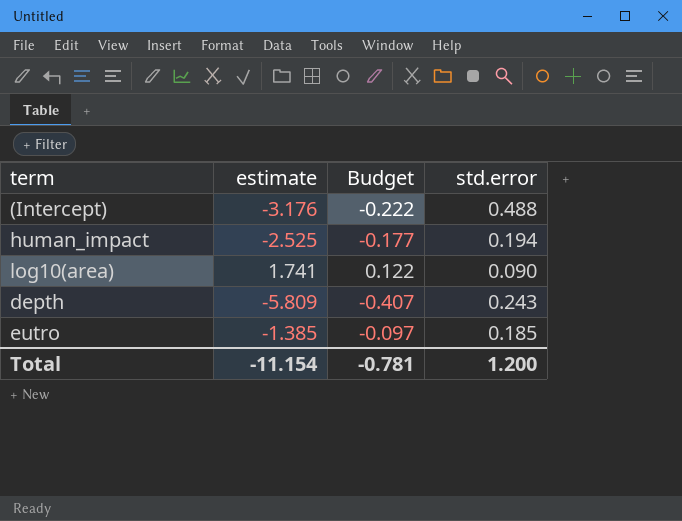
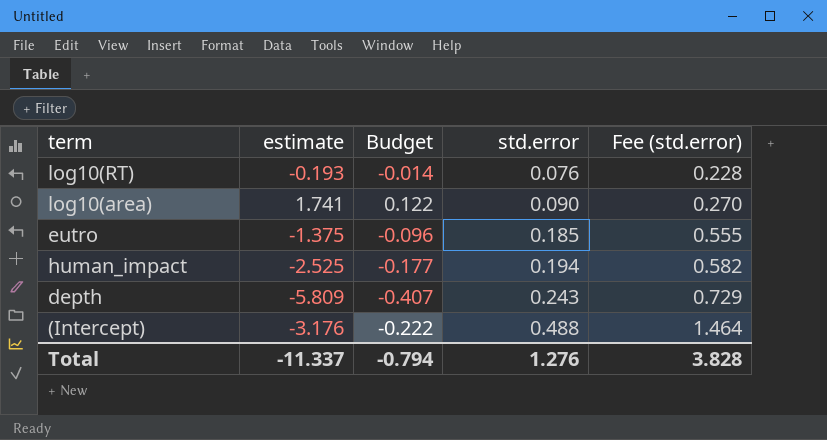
row order: none -> std.error ascending
column Fee (std.error) | formula: none -> [std.error] * 3
row log10(RT): none -> -0.193 | -0.014 | 0.076 | 0.228
eutro | estimate: -1.385 -> -1.375
eutro | Budget: -0.097 -> -0.096
Total | estimate: -11.154 -> -11.337
Total | Budget: -0.781 -> -0.794
Total | std.error: 1.200 -> 1.276

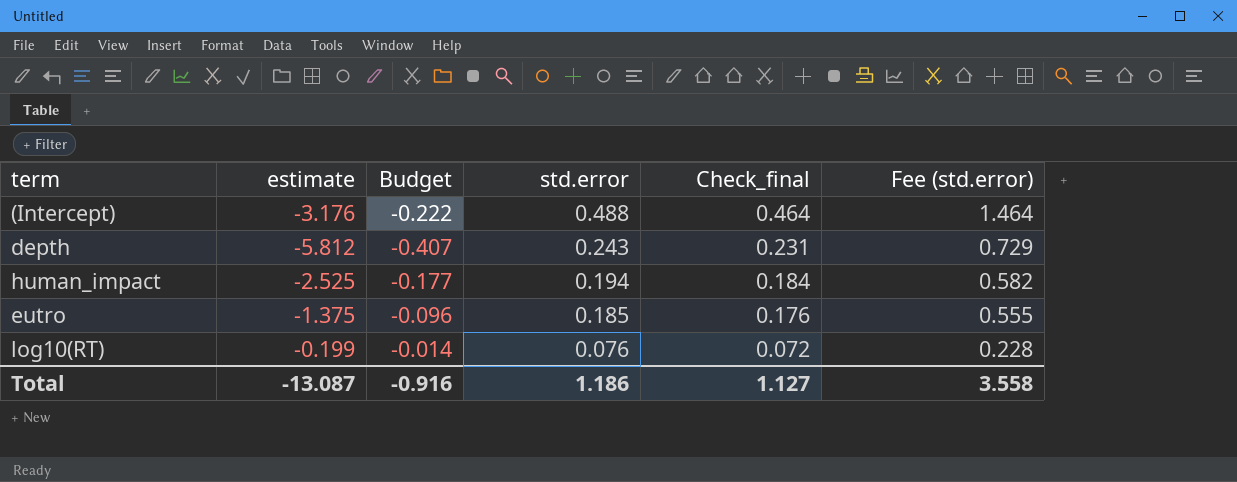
row order: std.error ascending -> std.error descending
column Check_final | formula: none -> [std.error] * 0.95
row log10(area): 1.741 | 0.122 | 0.090 | 0.270 -> none
depth | estimate: -5.809 -> -5.812
log10(RT) | estimate: -0.193 -> -0.199
Total | estimate: -11.337 -> -13.087
Total | Budget: -0.794 -> -0.916
Total | std.error: 1.276 -> 1.186
Total | Fee (std.error): 3.828 -> 3.558

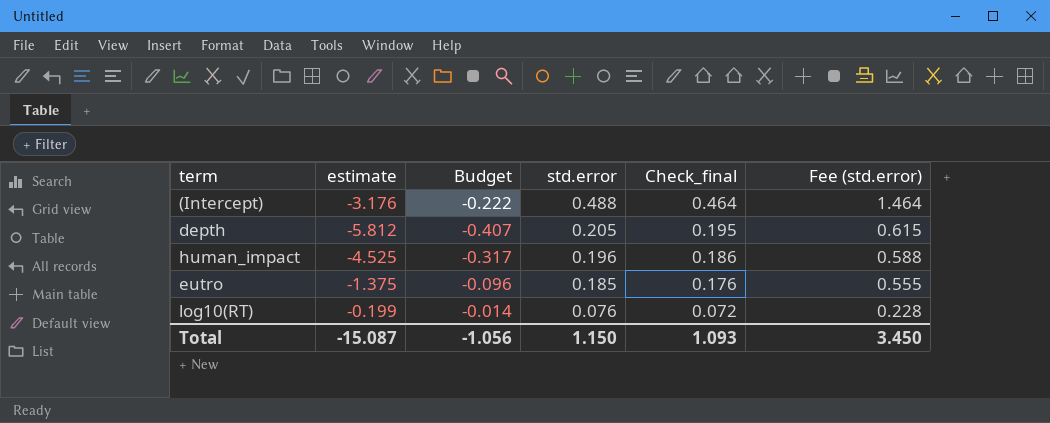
depth | std.error: 0.243 -> 0.205
depth | Check_final: 0.231 -> 0.195
depth | Fee (std.error): 0.729 -> 0.615
human_impact | estimate: -2.525 -> -4.525
human_impact | Budget: -0.177 -> -0.317
human_impact | std.error: 0.194 -> 0.196
human_impact | Check_final: 0.184 -> 0.186
human_impact | Fee (std.error): 0.582 -> 0.588
Total | estimate: -13.087 -> -15.087
Total | Budget: -0.916 -> -1.056
Total | std.error: 1.186 -> 1.150
Total | Check_final: 1.127 -> 1.093
Total | Fee (std.error): 3.558 -> 3.450

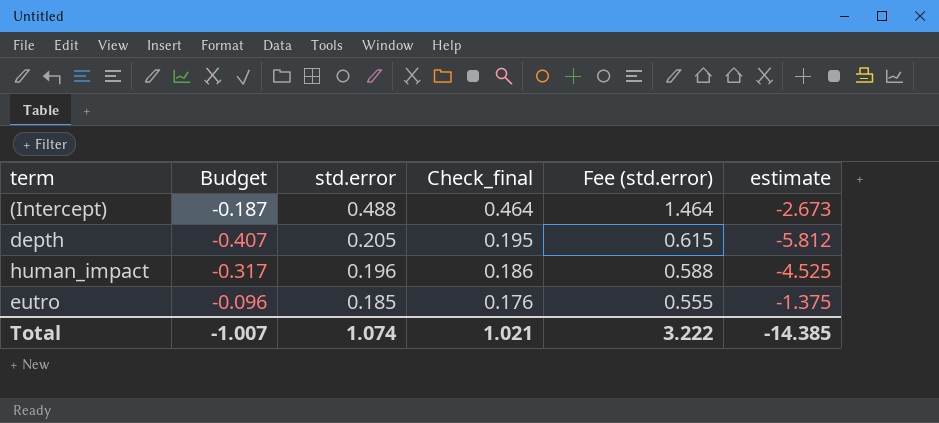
column estimate | position: 2 -> 6
row log10(RT): -0.199 | -0.014 | 0.076 | 0.072 | 0.228 -> none
(Intercept) | Budget: -0.222 -> -0.187
(Intercept) | estimate: -3.176 -> -2.673
Total | Budget: -1.056 -> -1.007
Total | std.error: 1.150 -> 1.074
Total | Check_final: 1.093 -> 1.021
Total | Fee (std.error): 3.450 -> 3.222
Total | estimate: -15.087 -> -14.385

